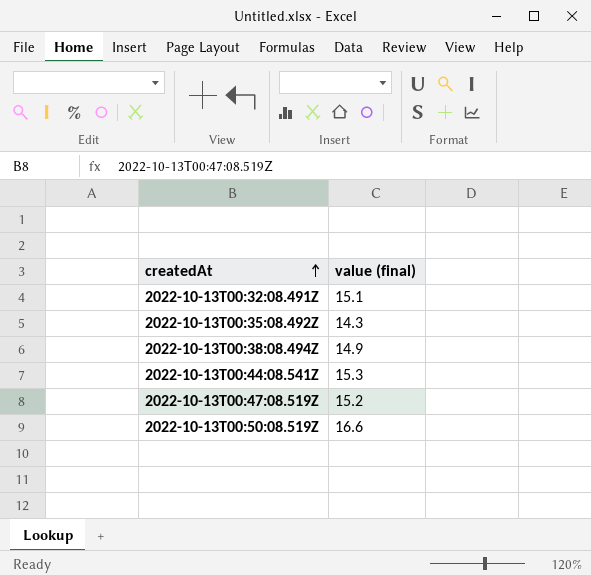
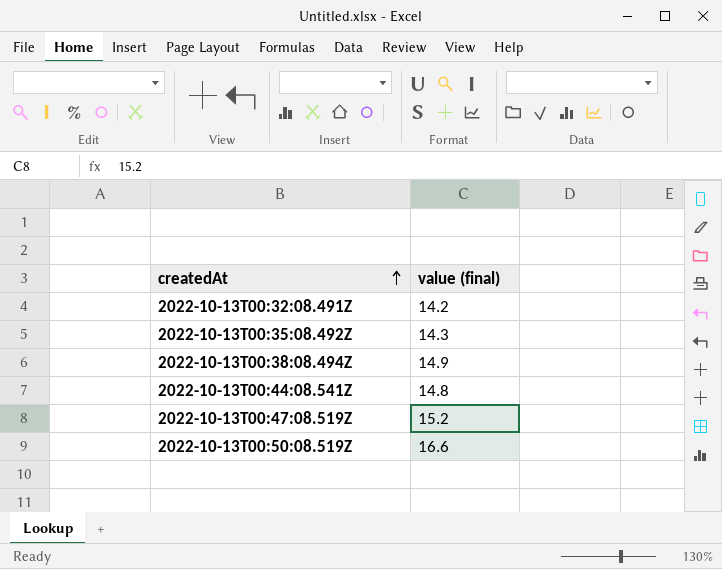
2022-10-13T00:32:08.491Z | value (final): 15.1 -> 14.2
2022-10-13T00:44:08.541Z | value (final): 15.3 -> 14.8

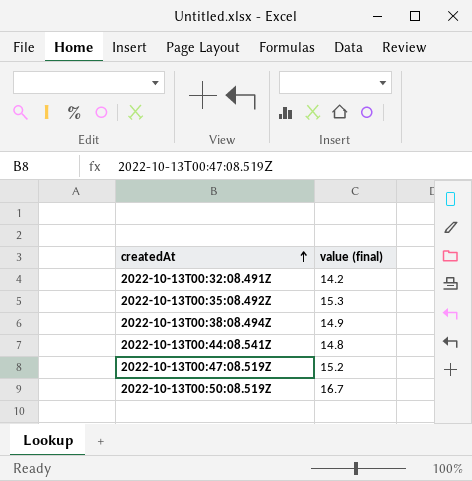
2022-10-13T00:35:08.492Z | value (final): 14.3 -> 15.3
2022-10-13T00:50:08.519Z | value (final): 16.6 -> 16.7

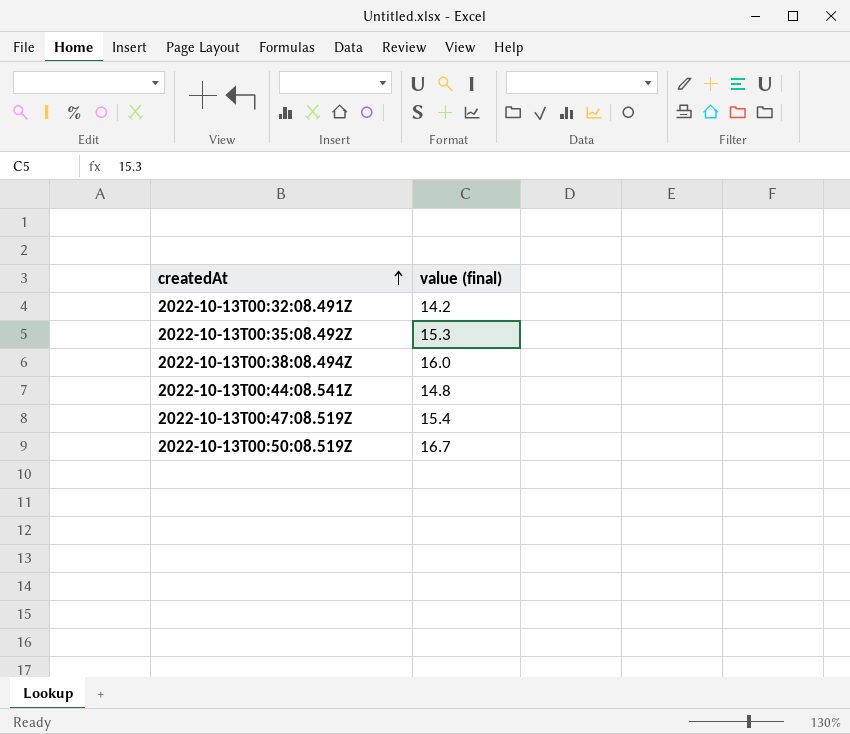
2022-10-13T00:38:08.494Z | value (final): 14.9 -> 16.0
2022-10-13T00:47:08.519Z | value (final): 15.2 -> 15.4

